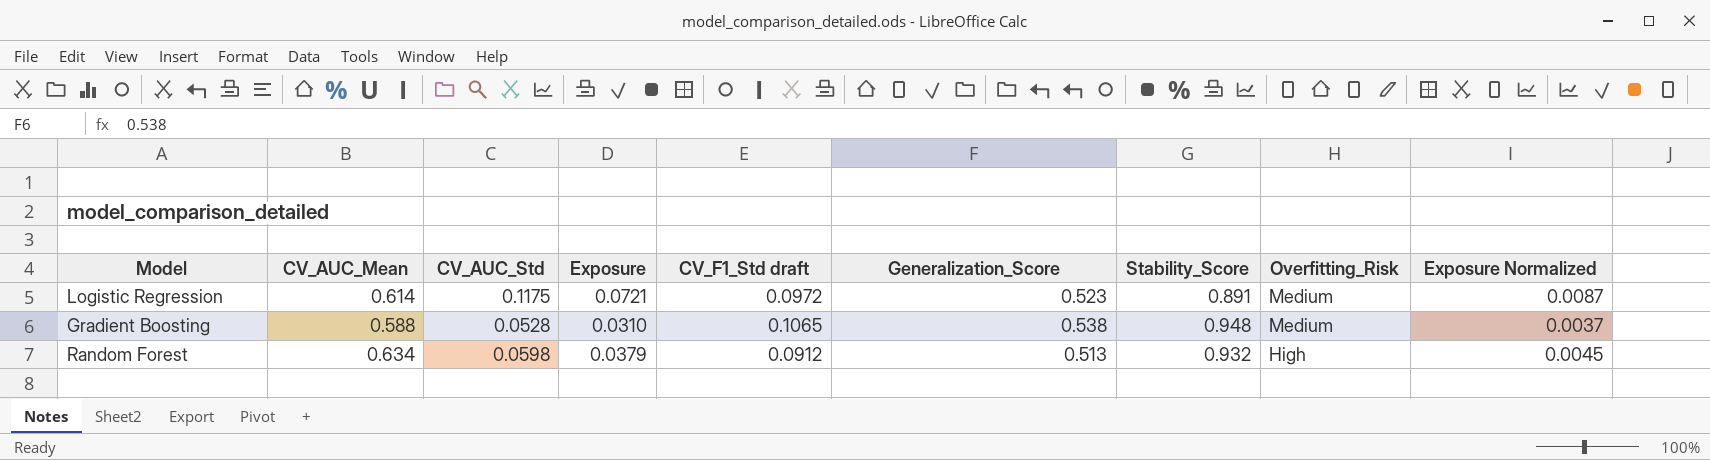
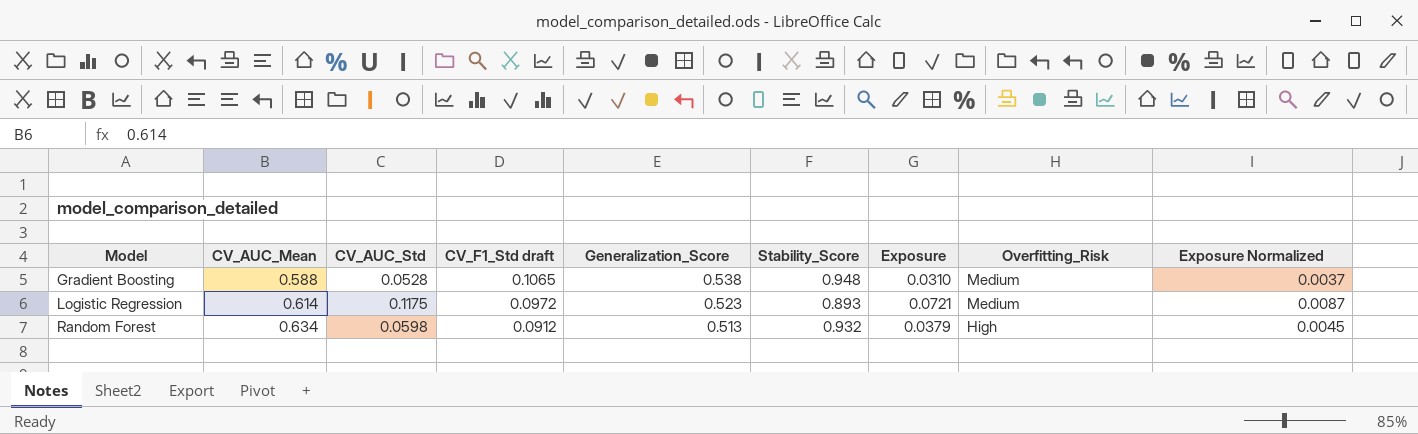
row order: Overfitting_Risk descending -> Model ascending
column Exposure | position: 4 -> 7
Logistic Regression | Stability_Score: 0.891 -> 0.893

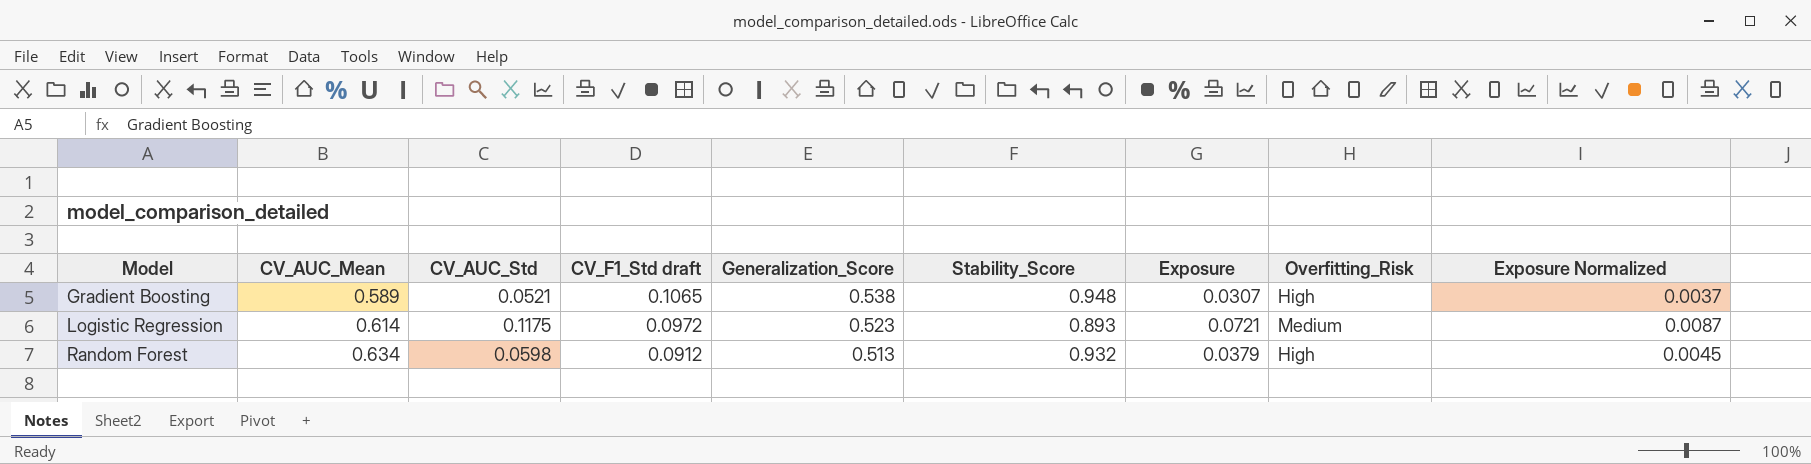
Gradient Boosting | CV_AUC_Mean: 0.588 -> 0.589
Gradient Boosting | CV_AUC_Std: 0.0528 -> 0.0521
Gradient Boosting | Exposure: 0.0310 -> 0.0307
Gradient Boosting | Overfitting_Risk: Medium -> High

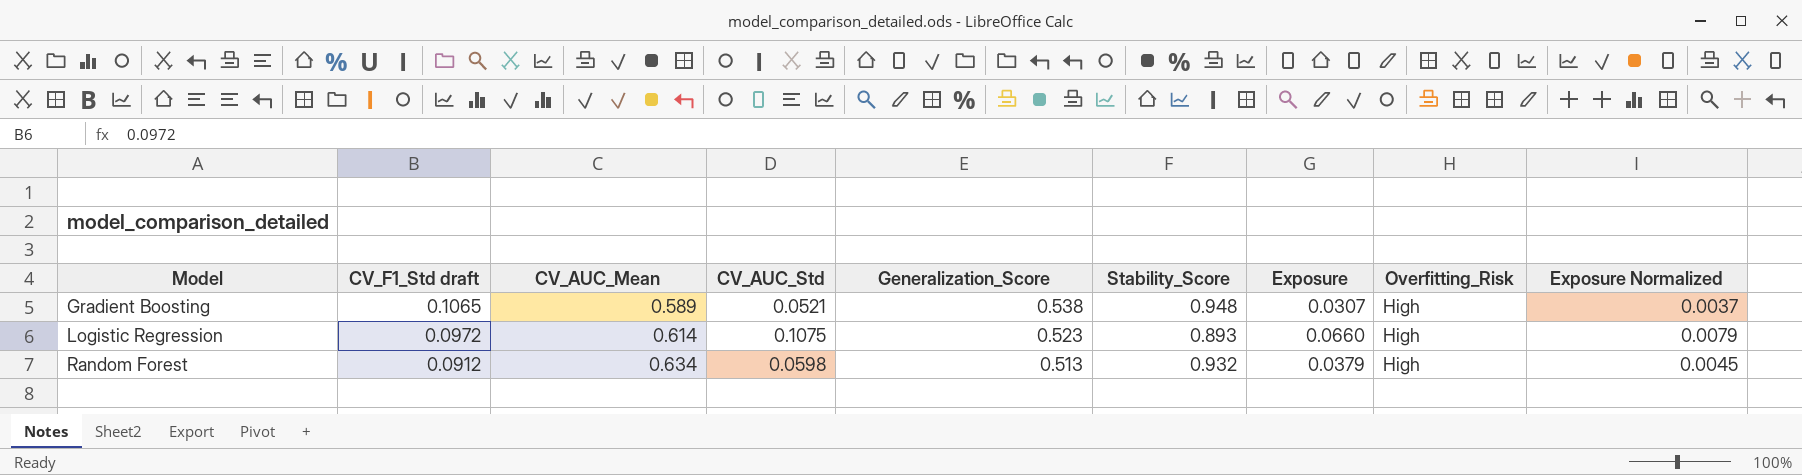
column CV_F1_Std draft | position: 4 -> 2
Logistic Regression | CV_AUC_Std: 0.1175 -> 0.1075
Logistic Regression | Exposure: 0.0721 -> 0.0660
Logistic Regression | Overfitting_Risk: Medium -> High
Logistic Regression | Exposure Normalized: 0.0087 -> 0.0079

